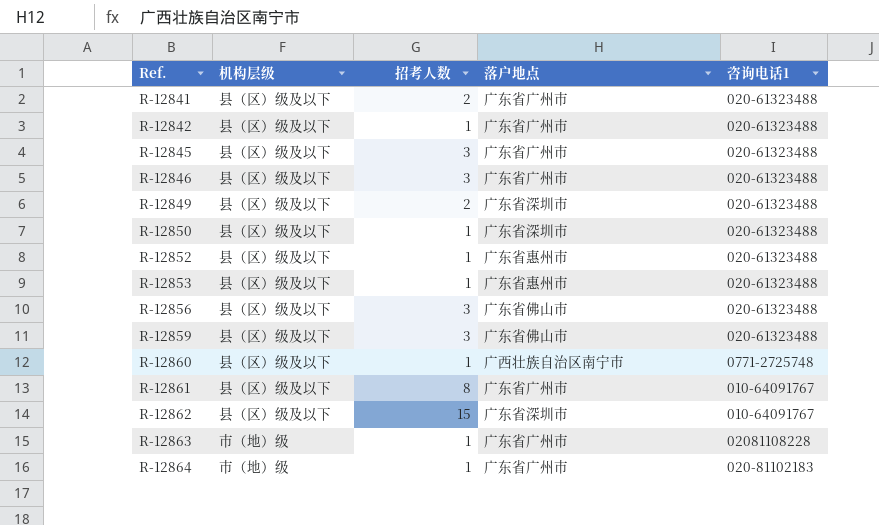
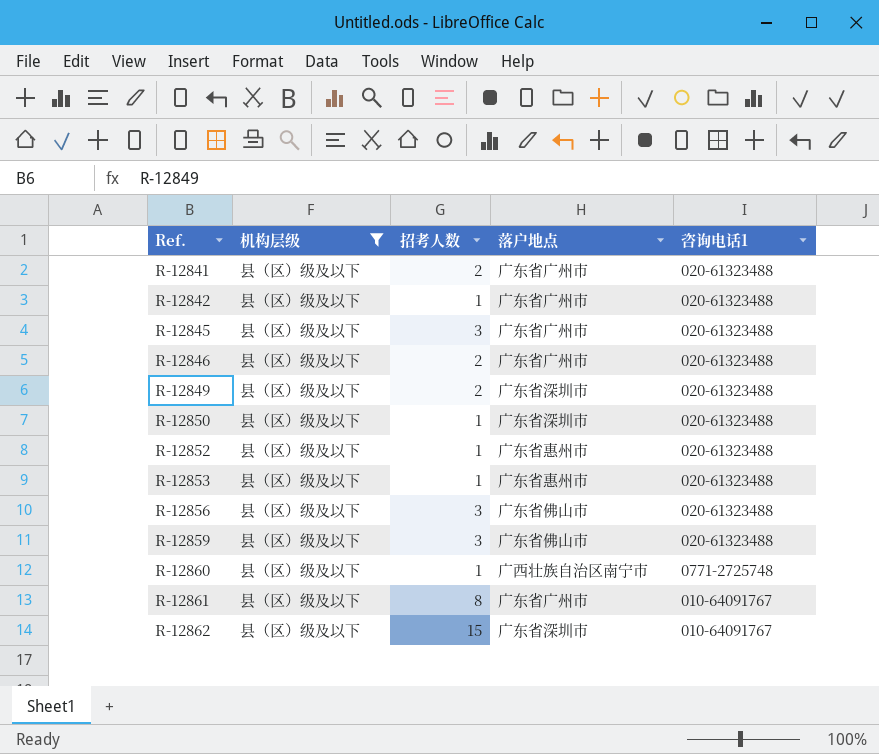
filter: none -> 机构层级 = 县（区）级及以下
R-12846 | 招考人数: 3 -> 2

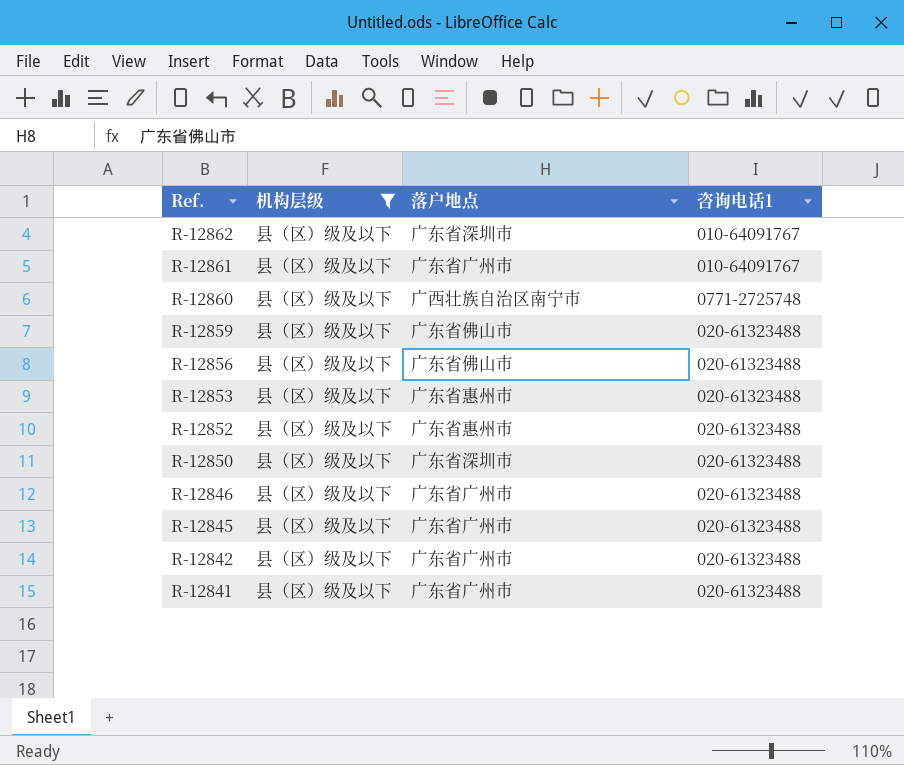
row order: Ref. ascending -> Ref. descending
column 招考人数 | position: 3 -> none
row R-12849: 县（区）级及以下 | 2 | 广东省深圳市 | 020-61323488 -> none

